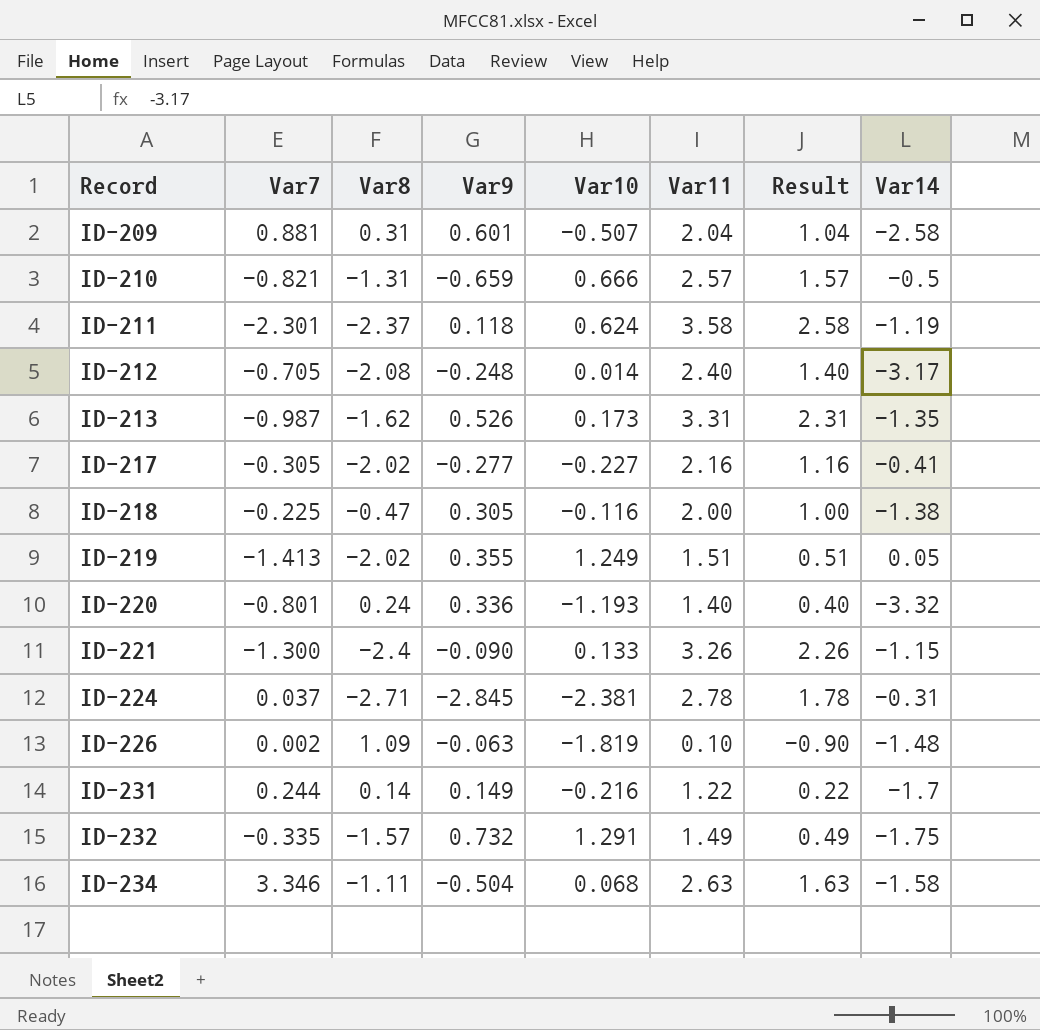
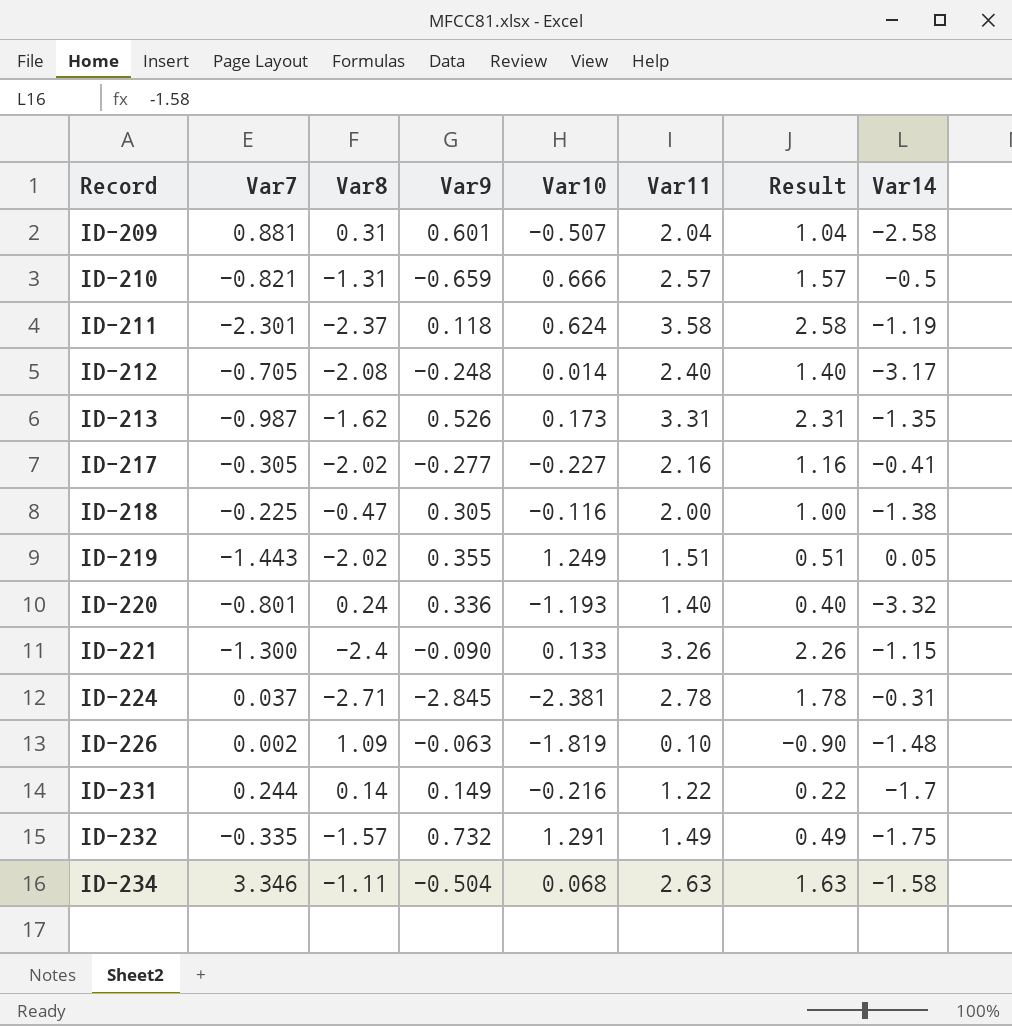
ID-219 | Var7: -1.413 -> -1.443

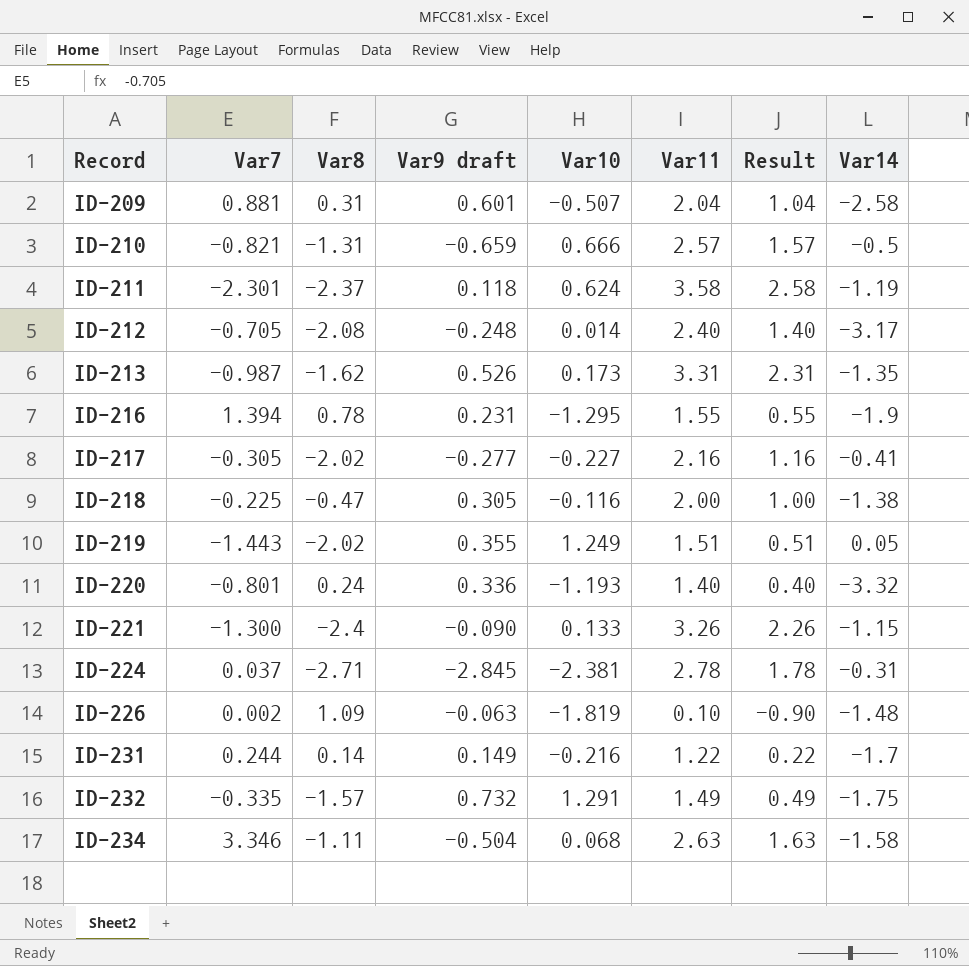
column name: Var9 -> Var9 draft
row ID-216: none -> 1.394 | 0.78 | 0.231 | -1.295 | 1.55 | 0.55 | -1.9

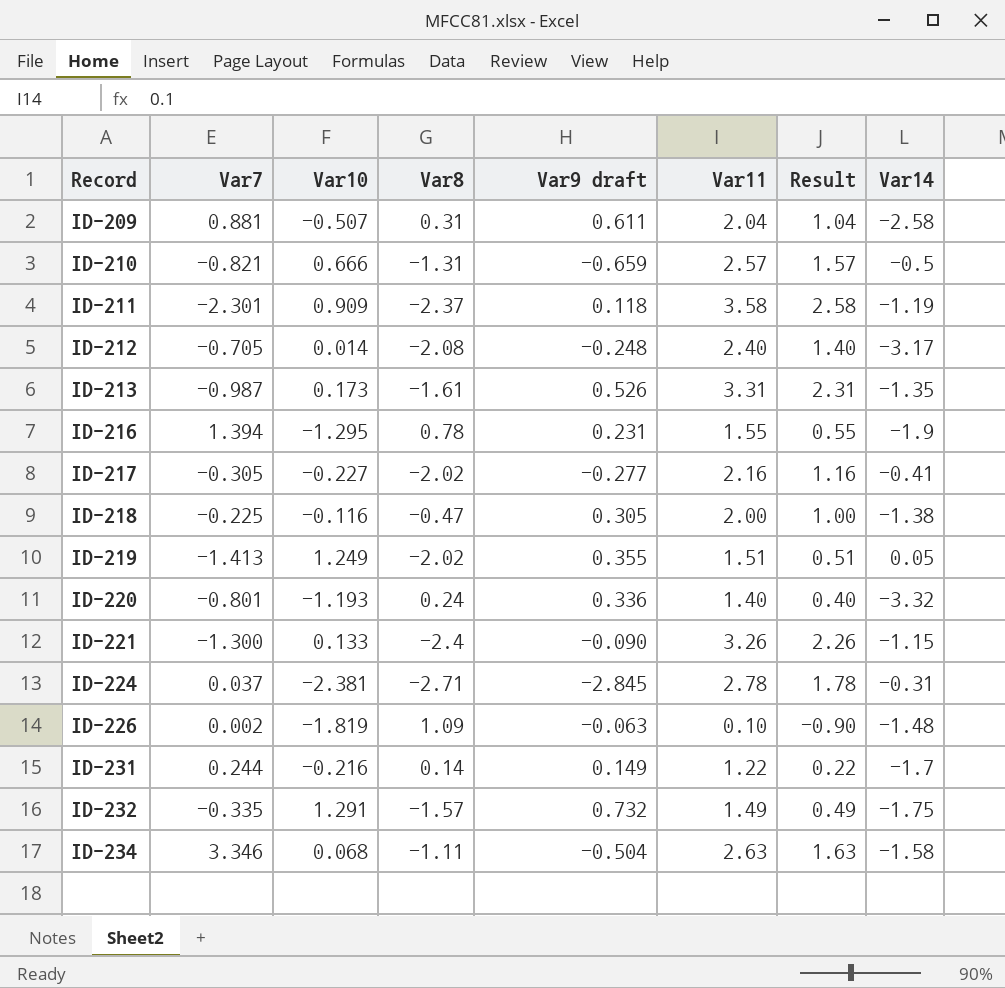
column Var10 | position: 5 -> 3
ID-209 | Var9 draft: 0.601 -> 0.611
ID-211 | Var10: 0.624 -> 0.909
ID-213 | Var8: -1.62 -> -1.61
ID-219 | Var7: -1.443 -> -1.413

